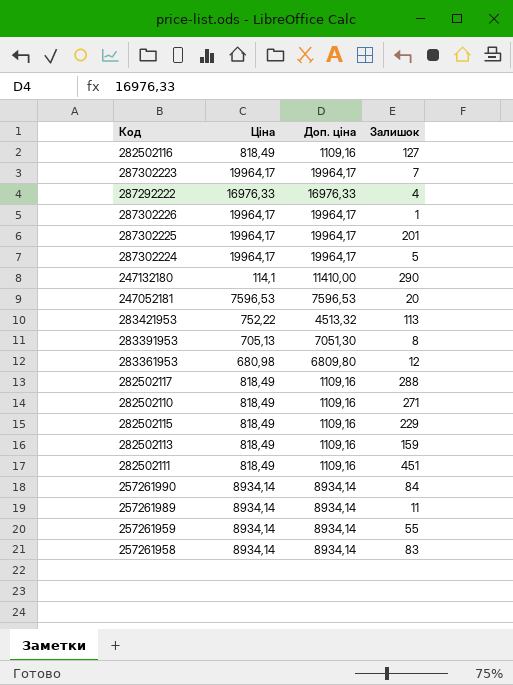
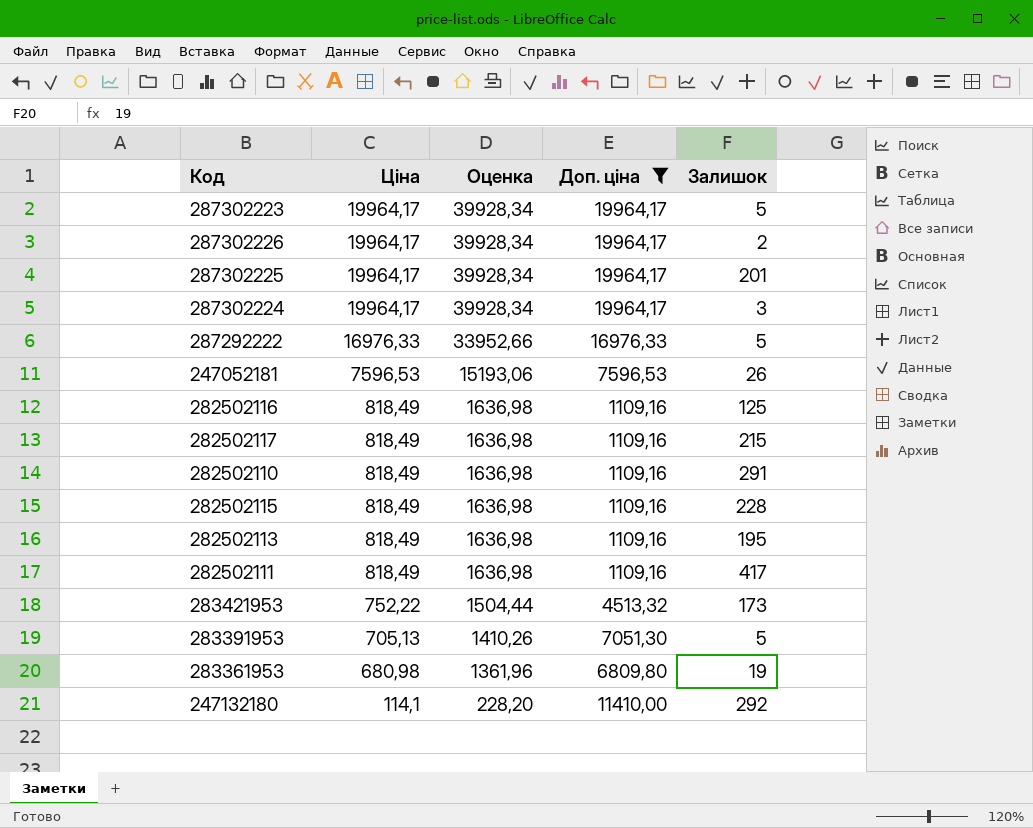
filter: none -> Доп. ціна != 8934,14
row order: none -> Ціна descending
column Оценка | formula: none -> [Ціна] * 2
287302223 | Залишок: 7 -> 5
287302226 | Залишок: 1 -> 2
287302224 | Залишок: 5 -> 3
287292222 | Залишок: 4 -> 5
247052181 | Залишок: 20 -> 26
282502116 | Залишок: 127 -> 125
282502117 | Залишок: 288 -> 215
282502110 | Залишок: 271 -> 291
282502115 | Залишок: 229 -> 228
282502113 | Залишок: 159 -> 195
282502111 | Залишок: 451 -> 417
283421953 | Залишок: 113 -> 173
283391953 | Залишок: 8 -> 5
283361953 | Залишок: 12 -> 19
247132180 | Залишок: 290 -> 292

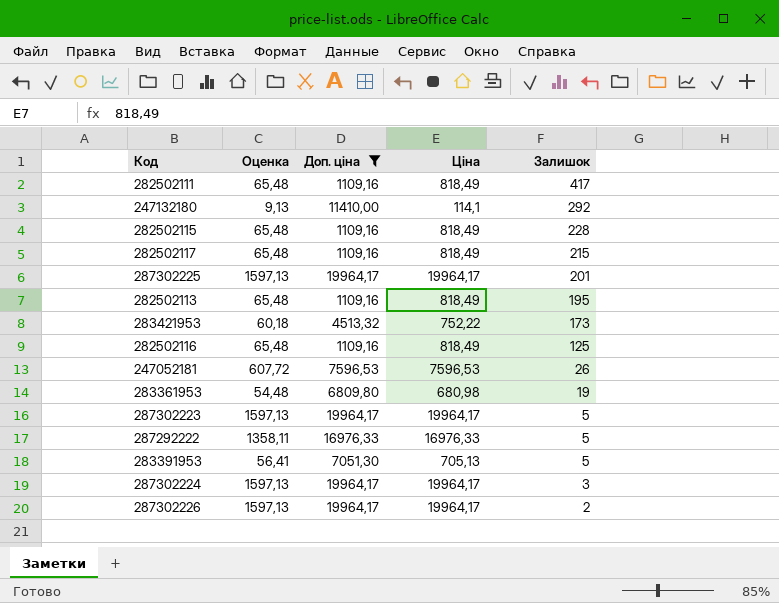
row order: Ціна descending -> Залишок descending
column Оценка | formula: [Ціна] * 2 -> [Ціна] * 0,08
column Ціна | position: 2 -> 4
row 282502110: 818,49 | 1636,98 | 1109,16 | 291 -> none

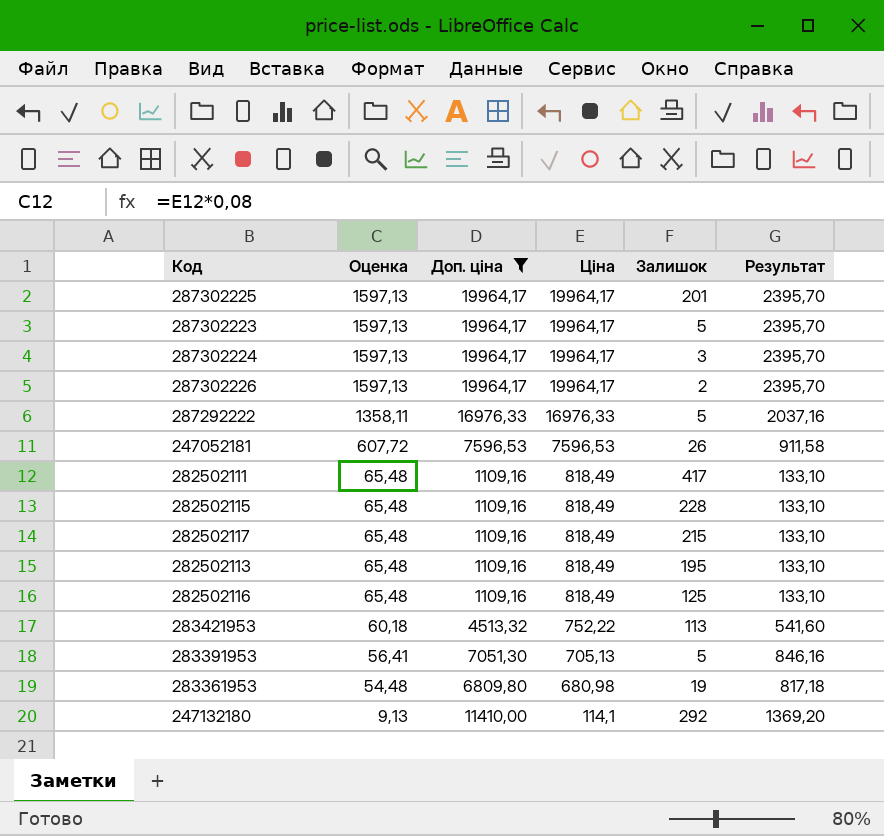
row order: Залишок descending -> Оценка descending
column Результат | formula: none -> [Доп. ціна] * 0,12
283421953 | Залишок: 173 -> 113

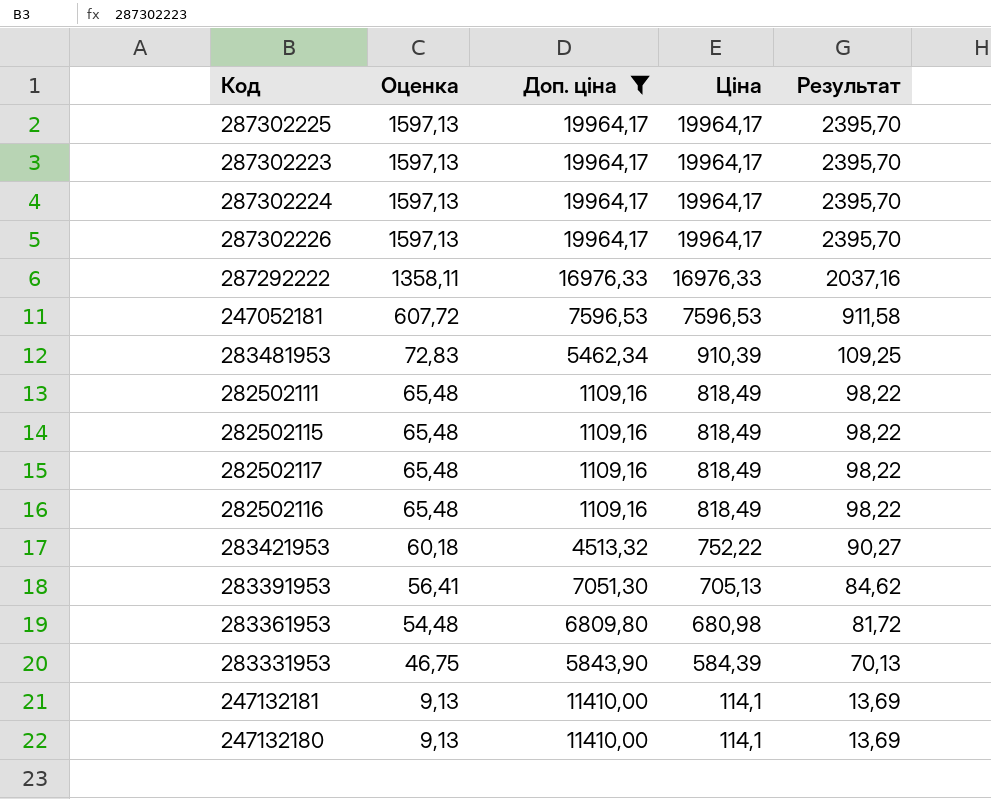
column Залишок | position: 5 -> none
column Результат | formula: [Доп. ціна] * 0,12 -> [Ціна] * 0,12
row 282502113: 65,48 | 1109,16 | 818,49 | 195 | 133,10 -> none
row 283481953: none -> 72,83 | 5462,34 | 910,39 | 109,25
row 283331953: none -> 46,75 | 5843,90 | 584,39 | 70,13
row 247132181: none -> 9,13 | 11410,00 | 114,1 | 13,69

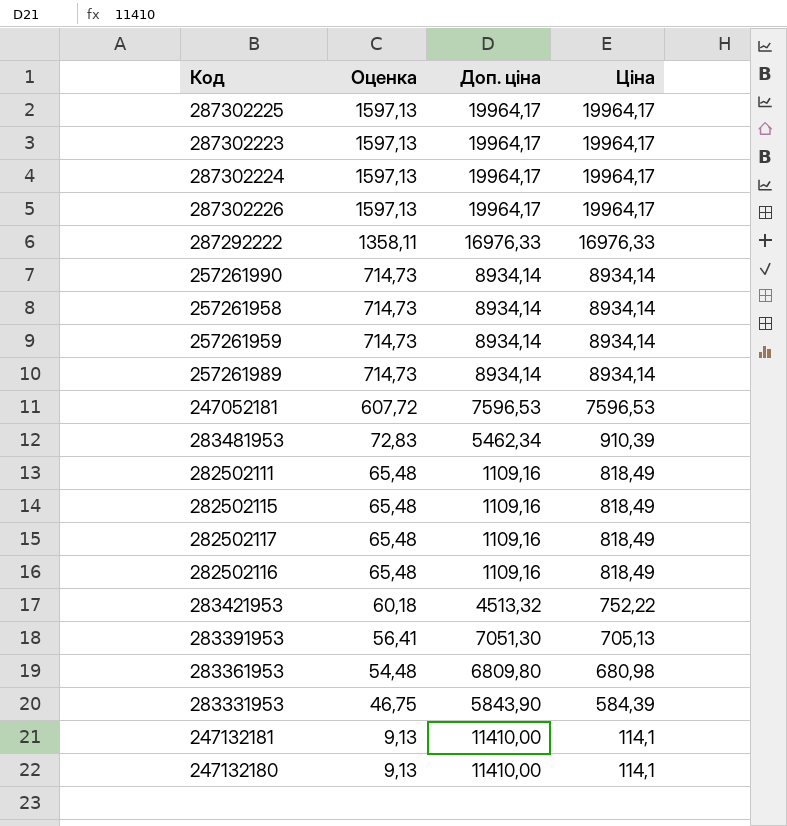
filter: Доп. ціна != 8934,14 -> none
column Результат | formula: [Ціна] * 0,12 -> none

